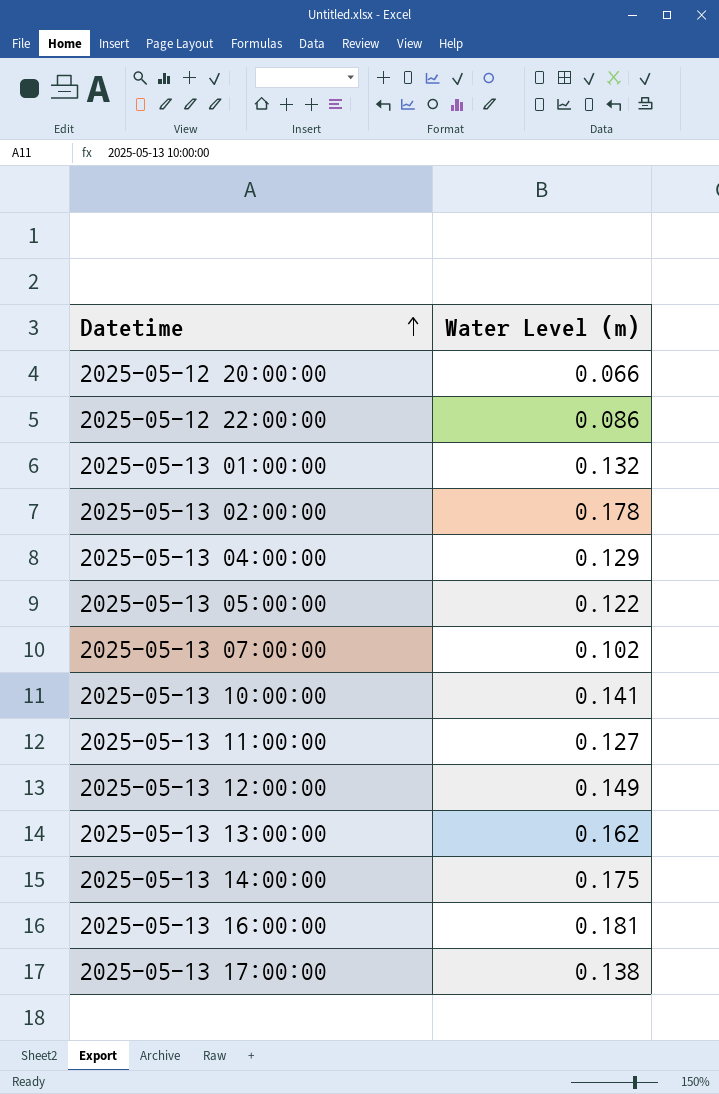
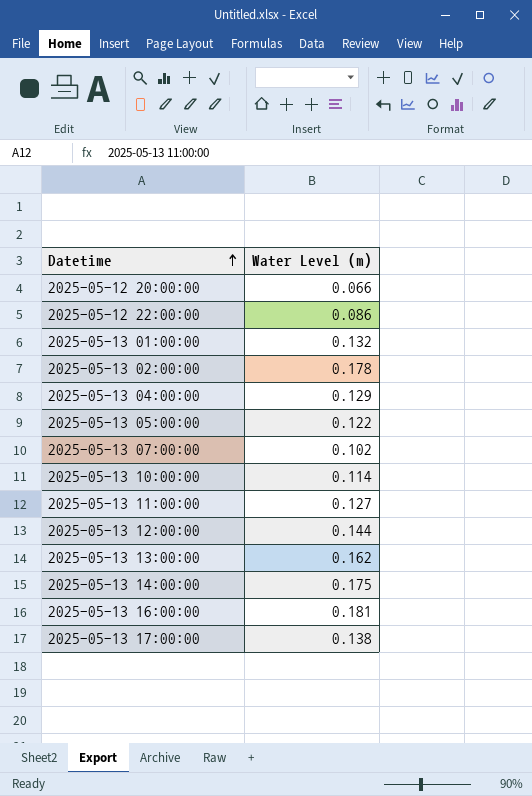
2025-05-13 10:00:00 | Water Level (m): 0.141 -> 0.114
2025-05-13 12:00:00 | Water Level (m): 0.149 -> 0.144

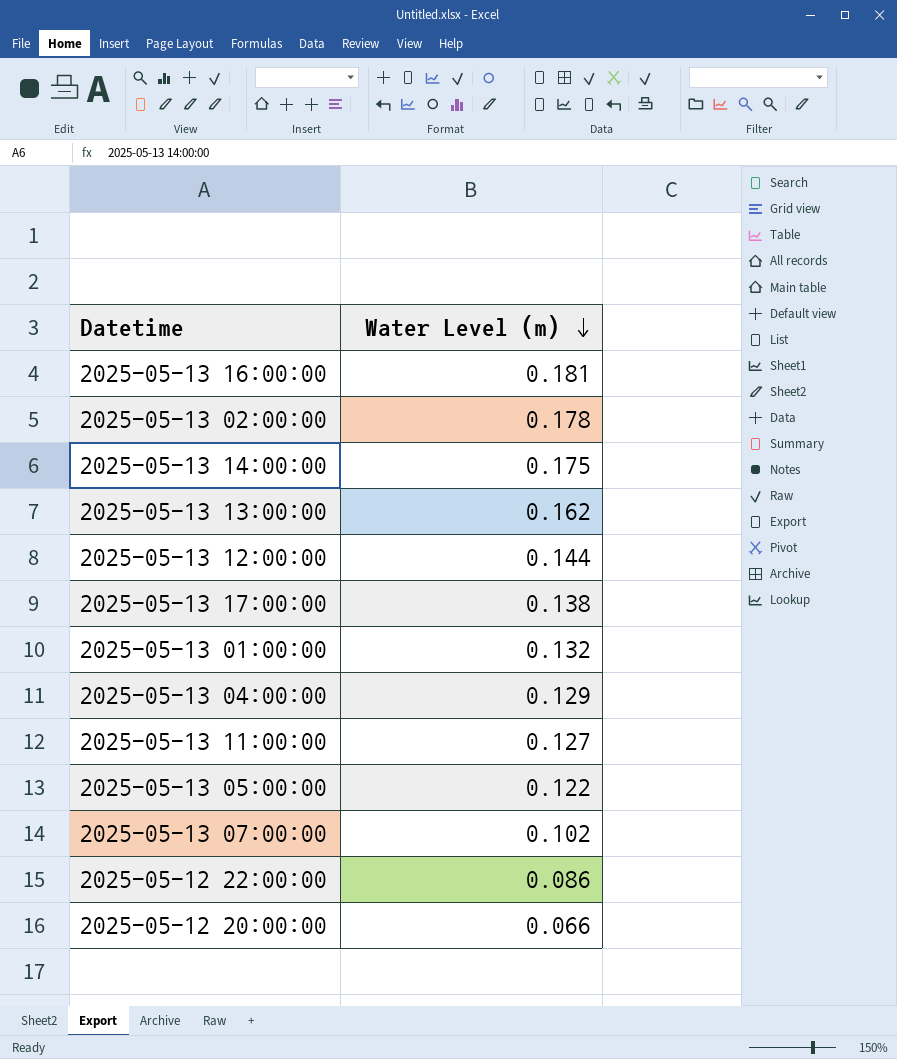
row order: Datetime ascending -> Water Level (m) descending
row 2025-05-13 10:00:00: 0.114 -> none

